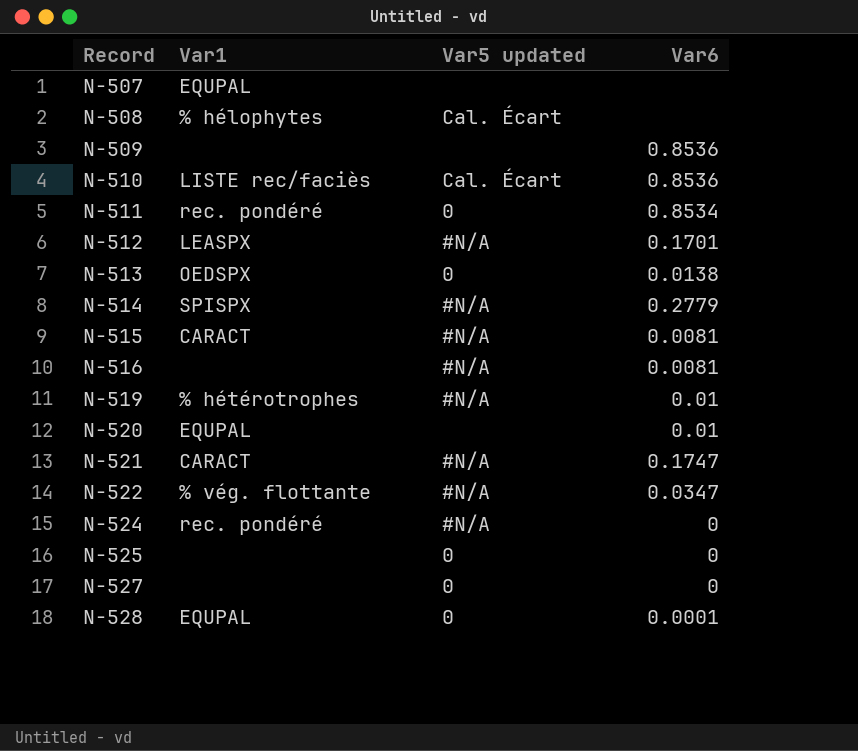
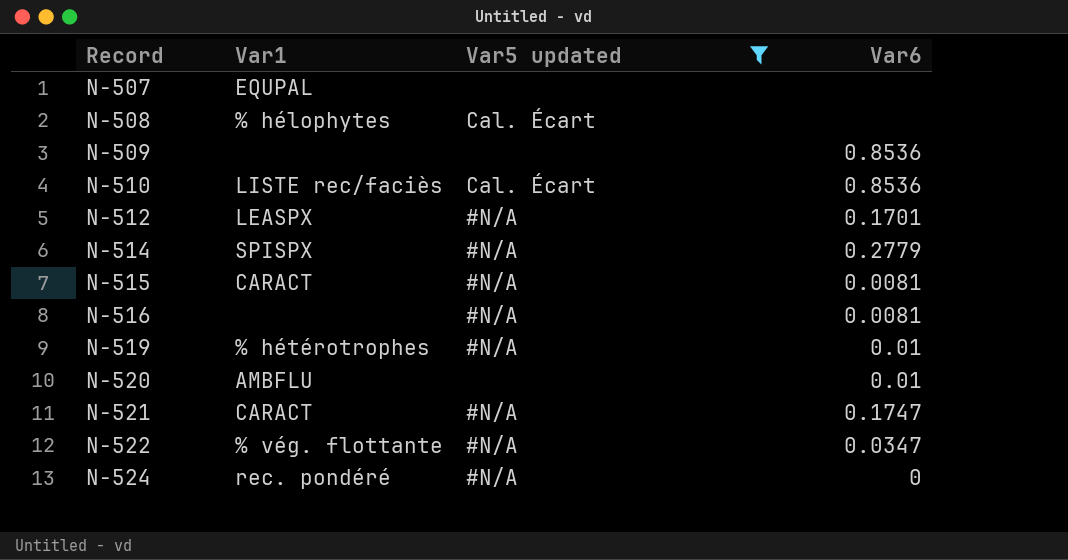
filter: none -> Var5 updated != 0
N-520 | Var1: EQUPAL -> AMBFLU

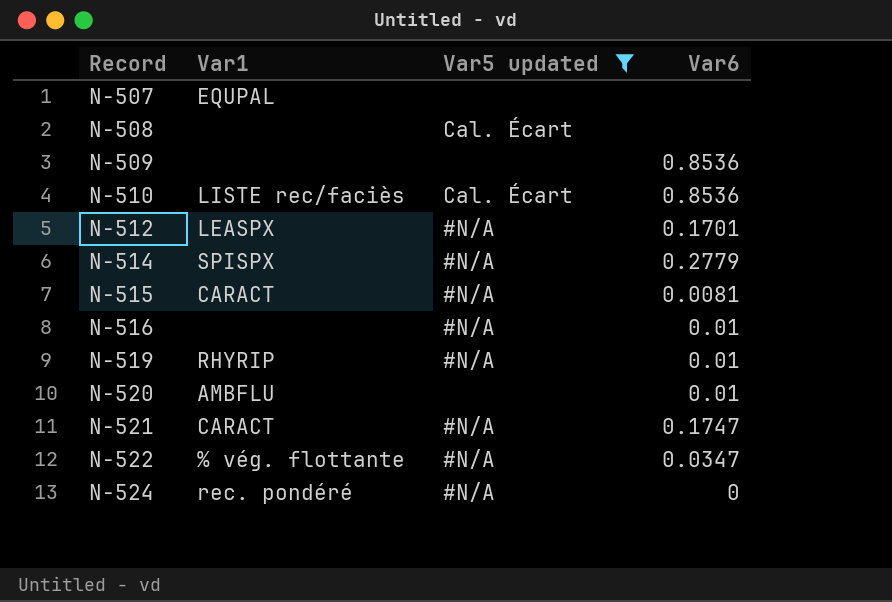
N-508 | Var1: % hélophytes -> none
N-516 | Var6: 0.0081 -> 0.01
N-519 | Var1: % hétérotrophes -> RHYRIP

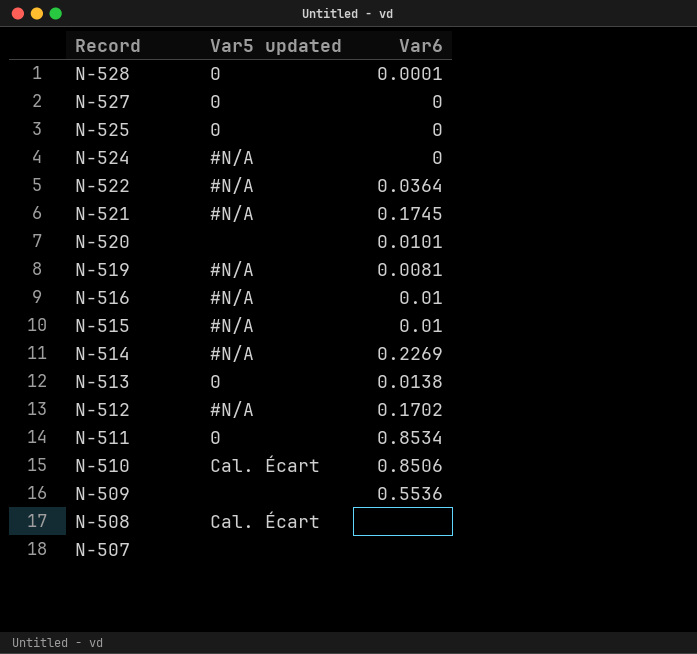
filter: Var5 updated != 0 -> none
row order: Record ascending -> Record descending
column Var1 | position: 2 -> none
N-522 | Var6: 0.0347 -> 0.0364
N-521 | Var6: 0.1747 -> 0.1745
N-520 | Var6: 0.01 -> 0.0101
N-519 | Var6: 0.01 -> 0.0081
N-515 | Var6: 0.0081 -> 0.01
N-514 | Var6: 0.2779 -> 0.2269
N-512 | Var6: 0.1701 -> 0.1702
N-510 | Var6: 0.8536 -> 0.8506
N-509 | Var6: 0.8536 -> 0.5536

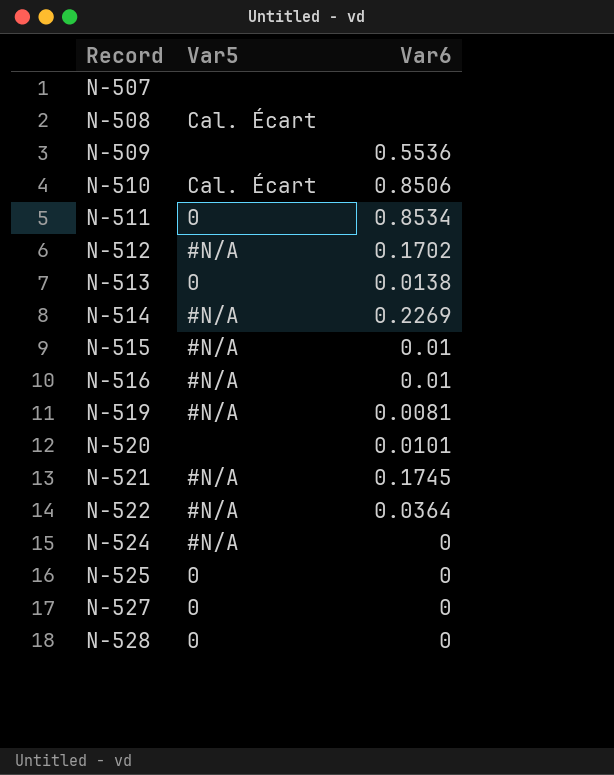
row order: Record descending -> Record ascending
column name: Var5 updated -> Var5
N-528 | Var6: 0.0001 -> 0

